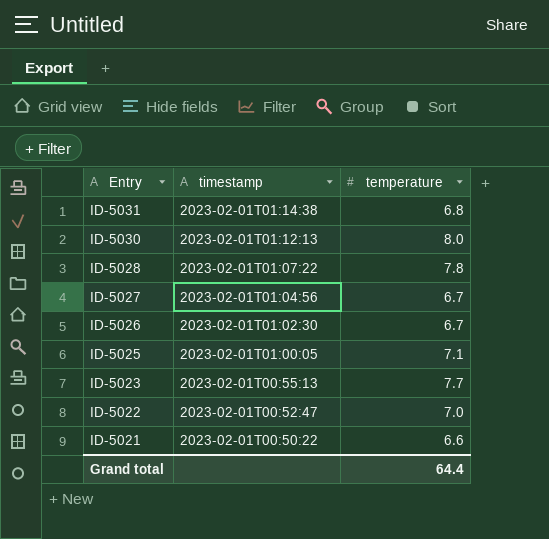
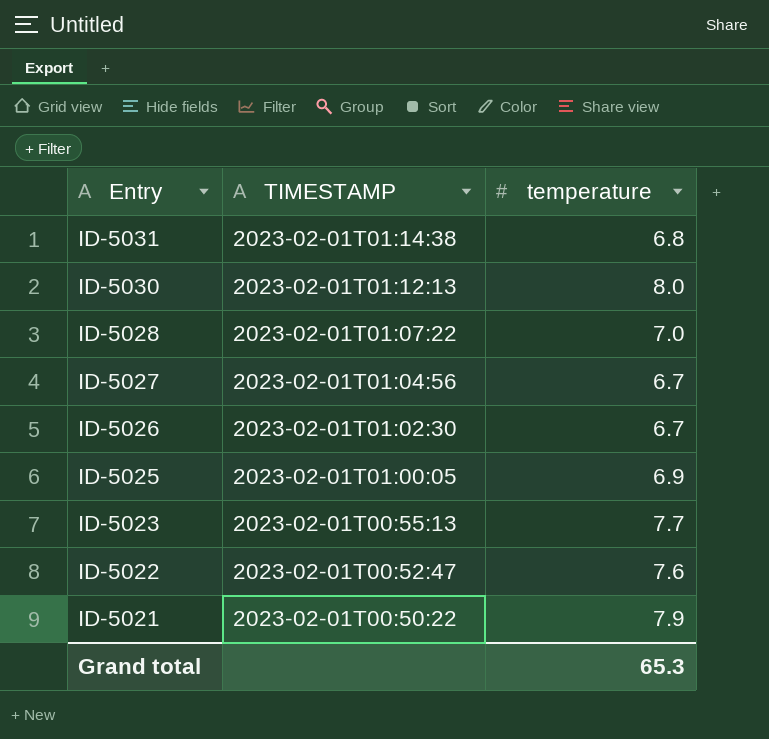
column name: timestamp -> TIMESTAMP
ID-5028 | temperature: 7.8 -> 7.0
ID-5025 | temperature: 7.1 -> 6.9
ID-5022 | temperature: 7.0 -> 7.6
ID-5021 | temperature: 6.6 -> 7.9
Grand total | temperature: 64.4 -> 65.3

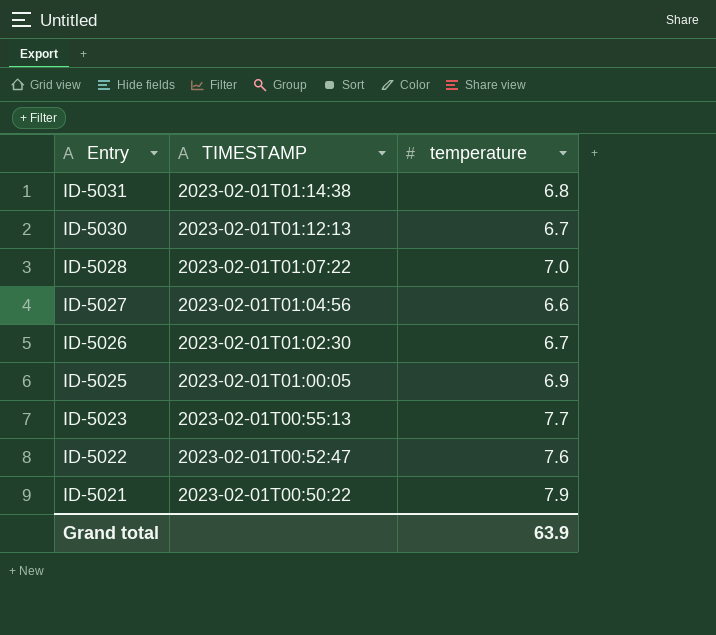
ID-5030 | temperature: 8.0 -> 6.7
ID-5027 | temperature: 6.7 -> 6.6
Grand total | temperature: 65.3 -> 63.9

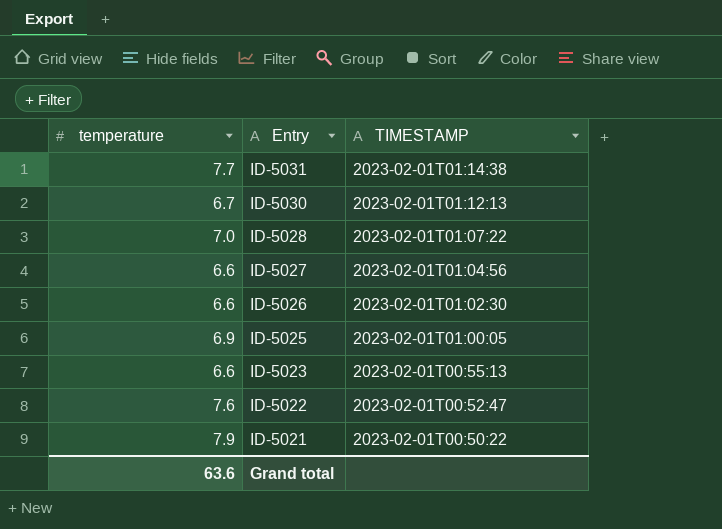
column temperature | position: 3 -> 1
ID-5031 | temperature: 6.8 -> 7.7
ID-5026 | temperature: 6.7 -> 6.6
ID-5023 | temperature: 7.7 -> 6.6
Grand total | temperature: 63.9 -> 63.6

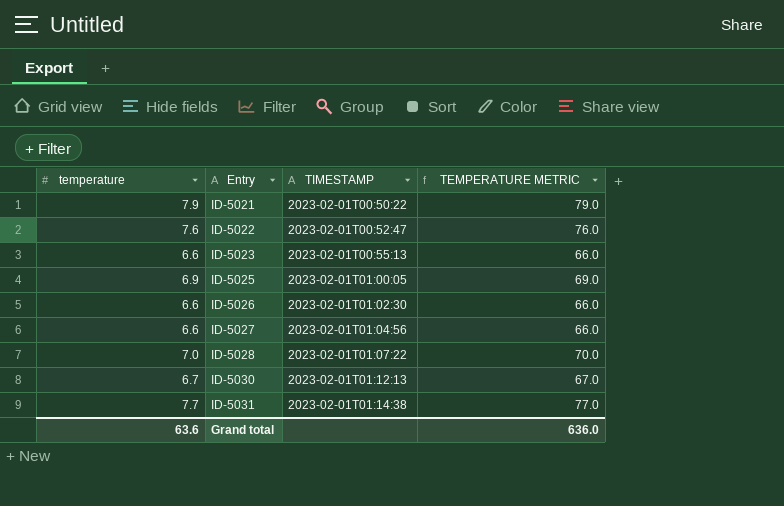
row order: Entry descending -> Entry ascending
column TEMPERATURE METRIC | formula: none -> [temperature] * 10

